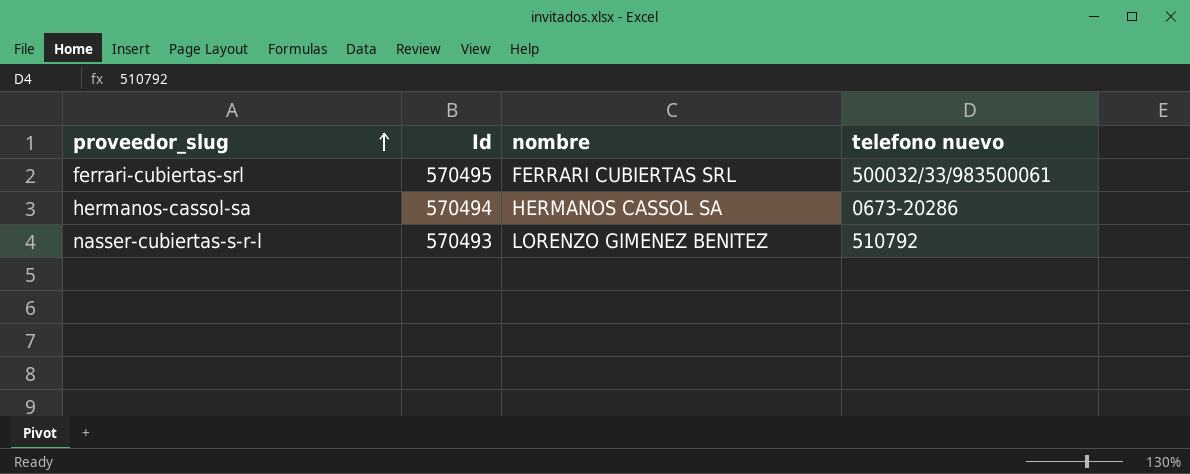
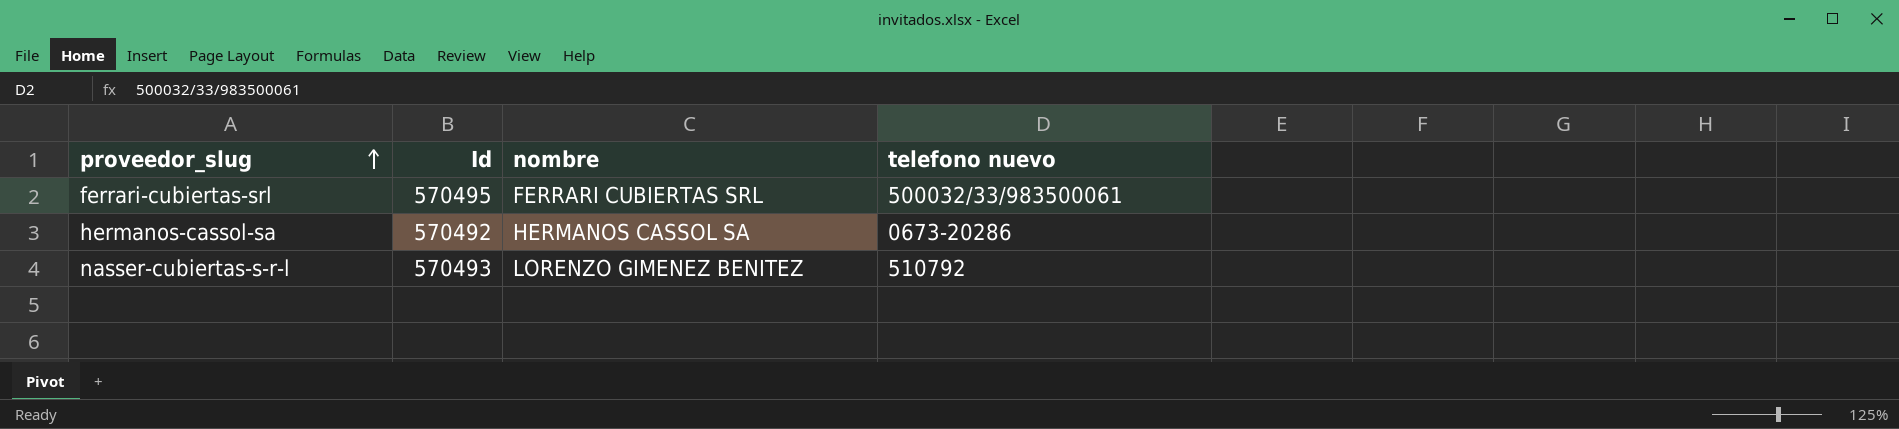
hermanos-cassol-sa | Id: 570494 -> 570492

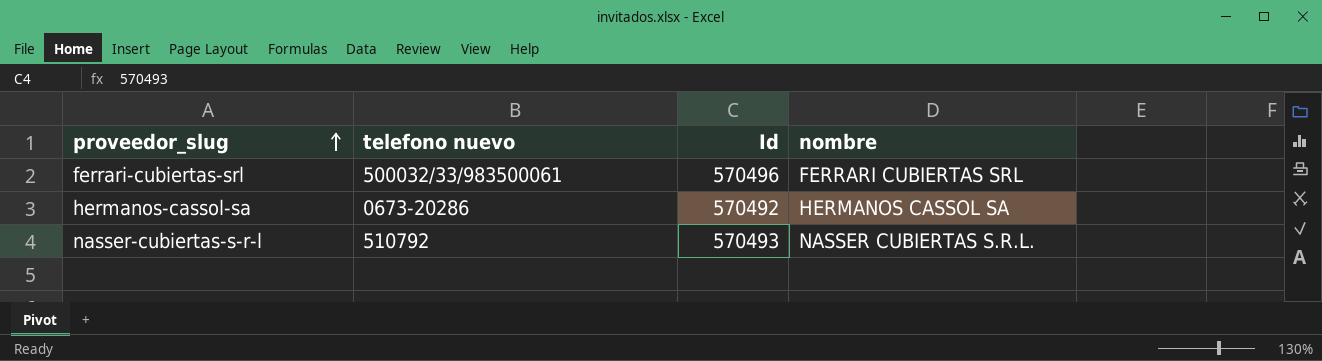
column telefono nuevo | position: 4 -> 2
ferrari-cubiertas-srl | Id: 570495 -> 570496
nasser-cubiertas-s-r-l | nombre: LORENZO GIMENEZ BENITEZ -> NASSER CUBIERTAS S.R.L.

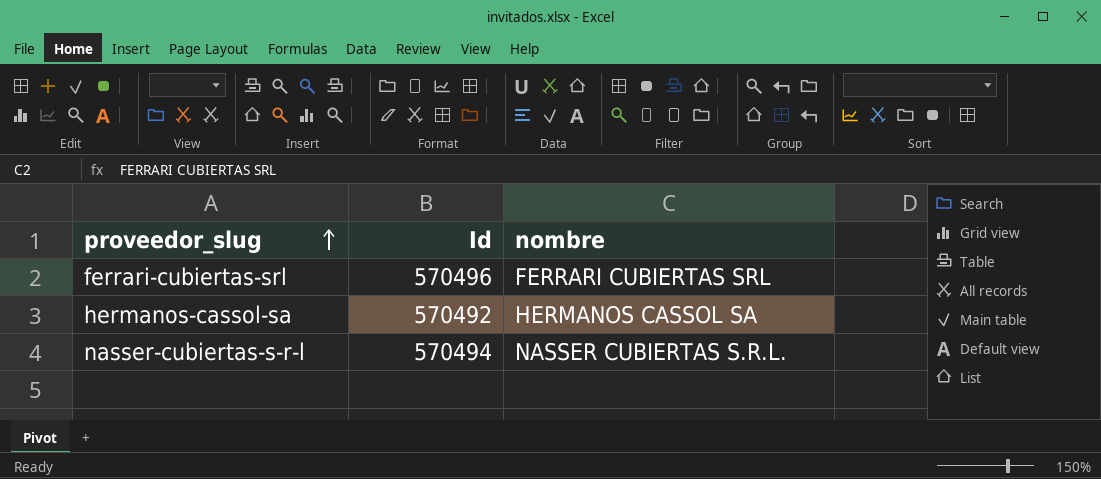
column telefono nuevo | position: 2 -> none
nasser-cubiertas-s-r-l | Id: 570493 -> 570494

